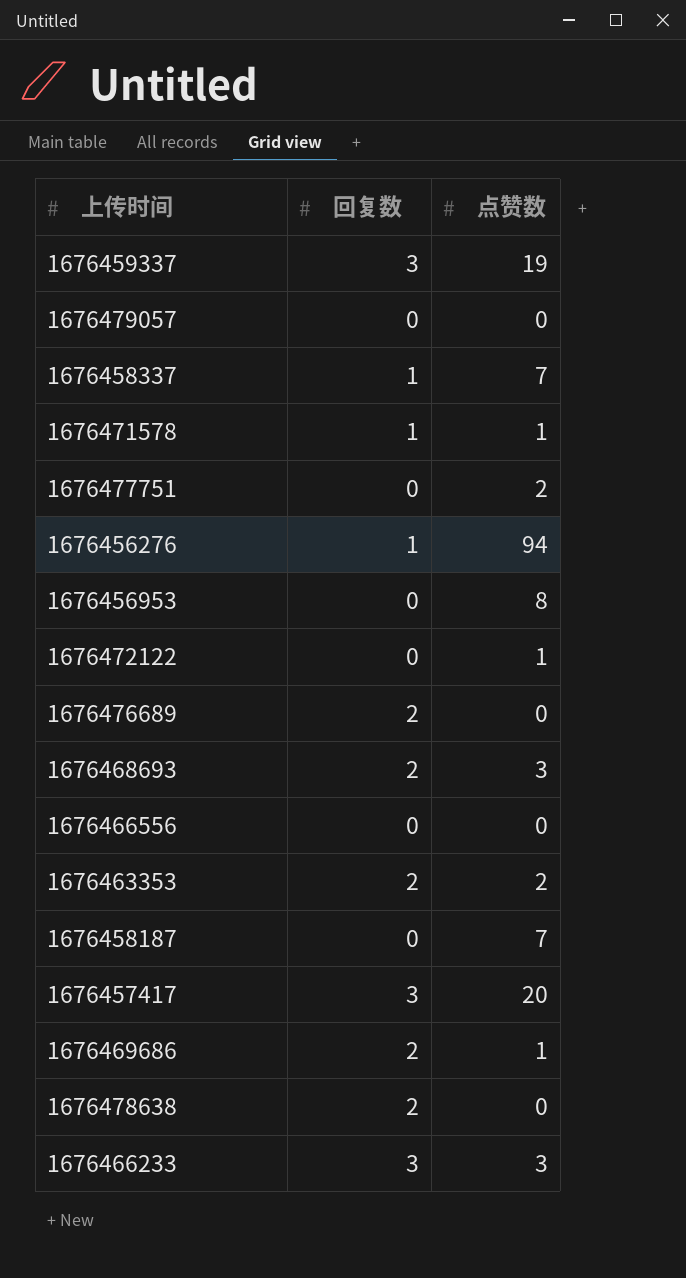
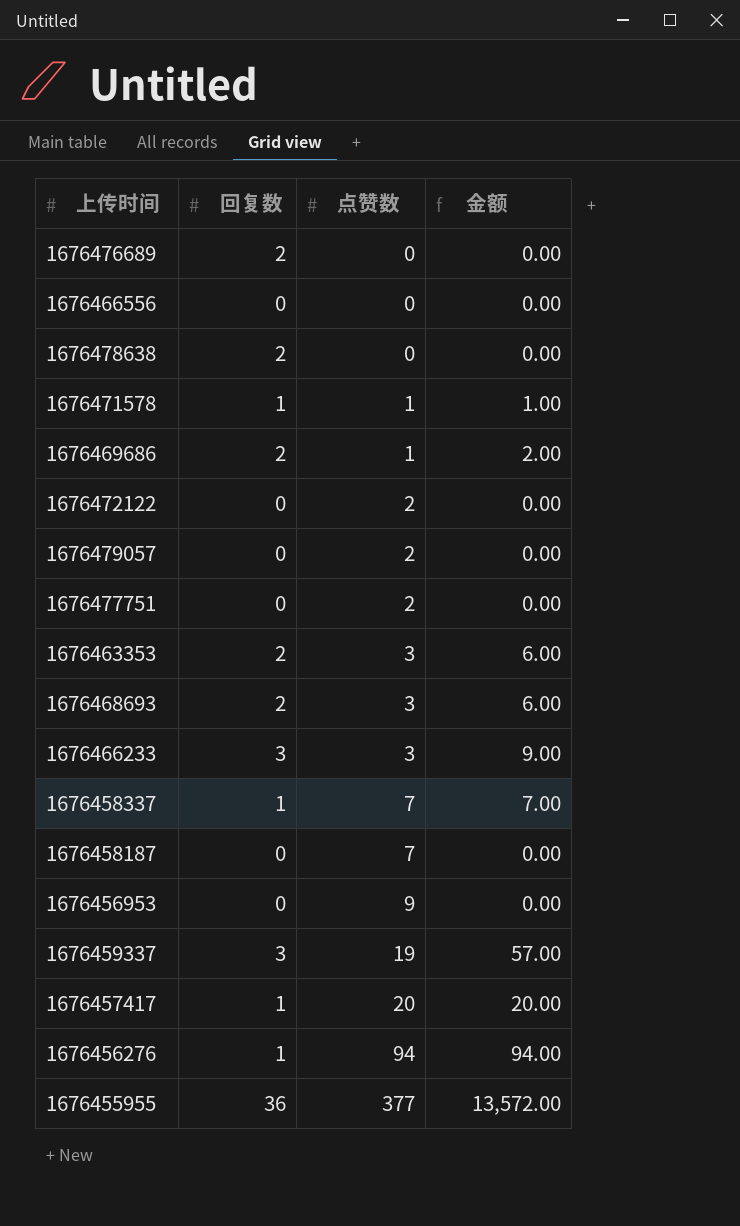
row order: none -> 点赞数 ascending
column 金额 | formula: none -> [回复数] * [点赞数]
1676472122 | 点赞数: 1 -> 2
1676479057 | 点赞数: 0 -> 2
1676463353 | 点赞数: 2 -> 3
1676456953 | 点赞数: 8 -> 9
1676457417 | 回复数: 3 -> 1
row 1676455955: none -> 36 | 377 | 13,572.00

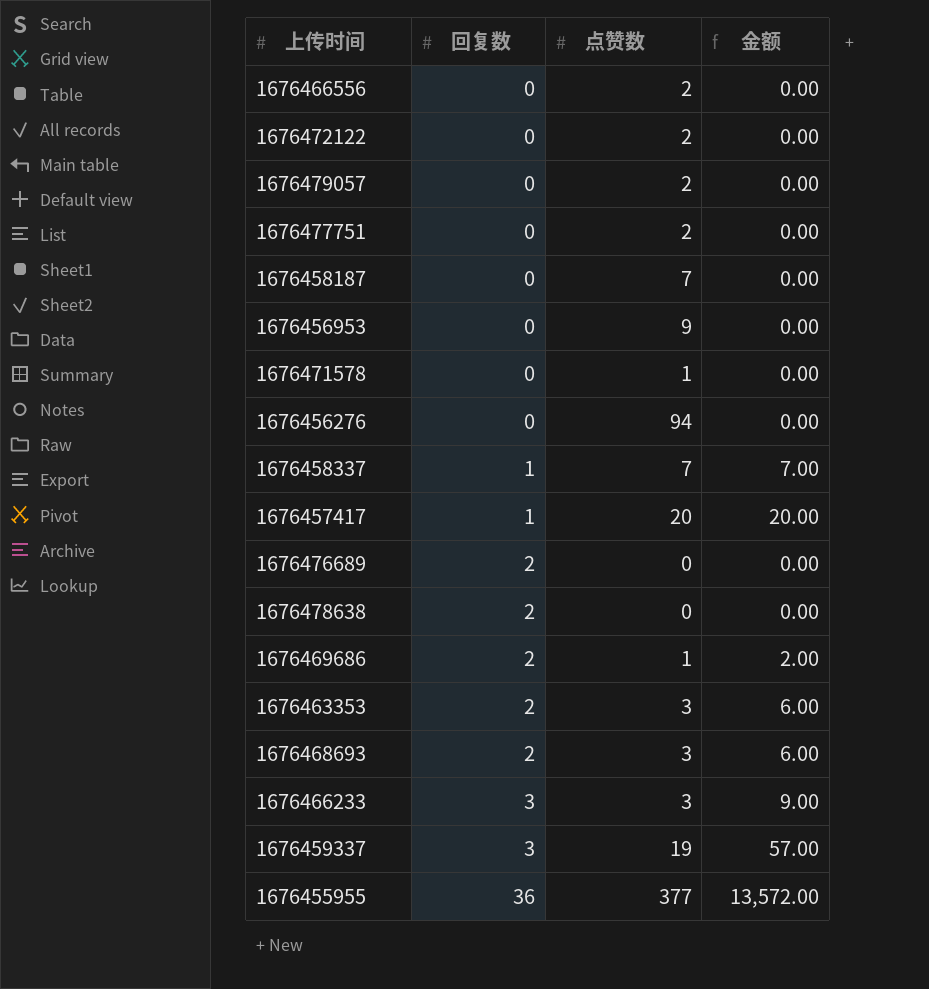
row order: 点赞数 ascending -> 回复数 ascending
1676466556 | 点赞数: 0 -> 2
1676471578 | 回复数: 1 -> 0
1676471578 | 金额: 1.00 -> 0.00
1676456276 | 回复数: 1 -> 0
1676456276 | 金额: 94.00 -> 0.00

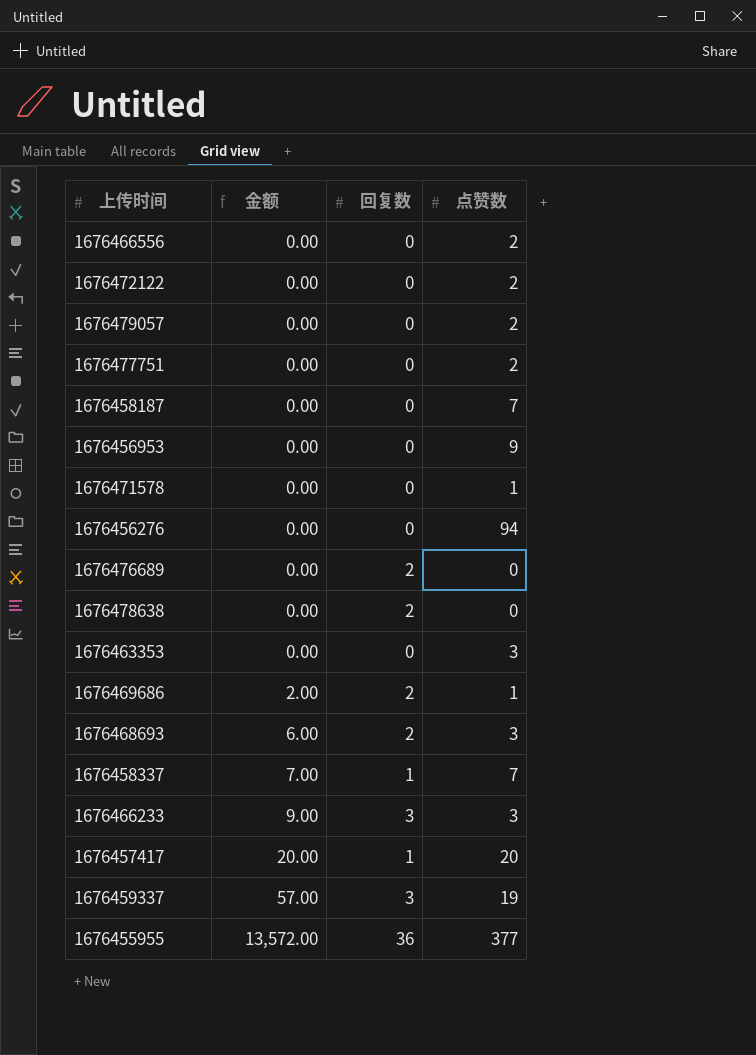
row order: 回复数 ascending -> 金额 ascending
column 金额 | position: 4 -> 2
1676463353 | 金额: 6.00 -> 0.00
1676463353 | 回复数: 2 -> 0

